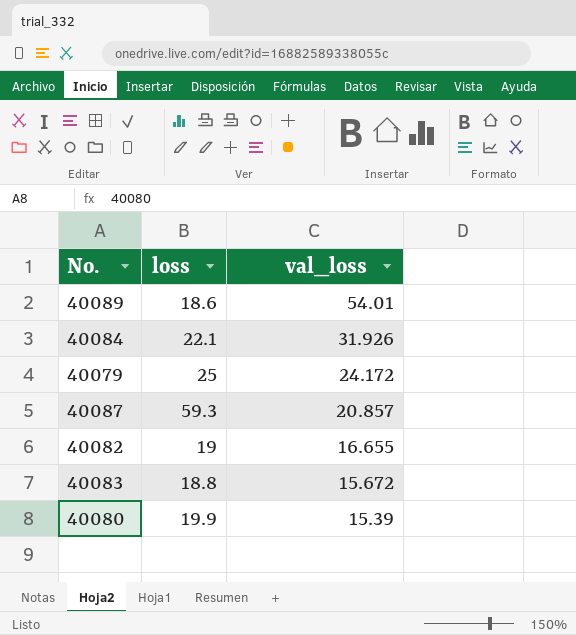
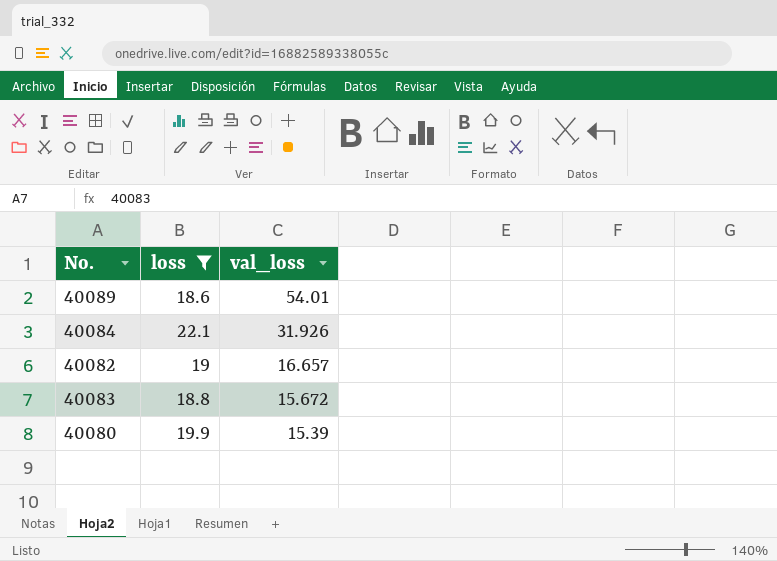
filter: none -> loss <= 22.1
40082 | val_loss: 16.655 -> 16.657

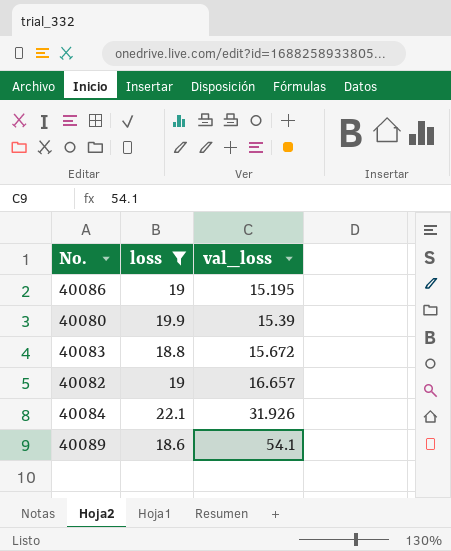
row order: val_loss descending -> val_loss ascending
row 40086: none -> 19 | 15.195
40089 | val_loss: 54.01 -> 54.1

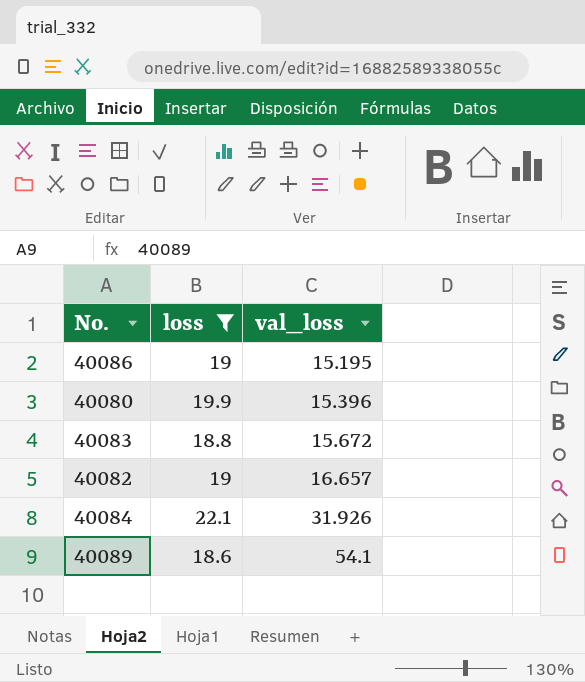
40080 | val_loss: 15.39 -> 15.396

